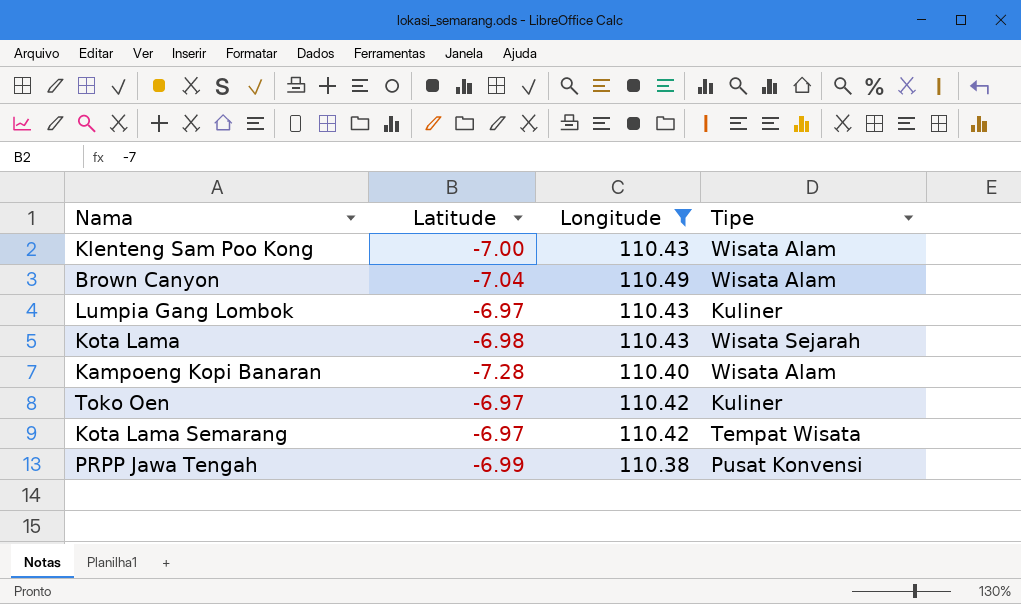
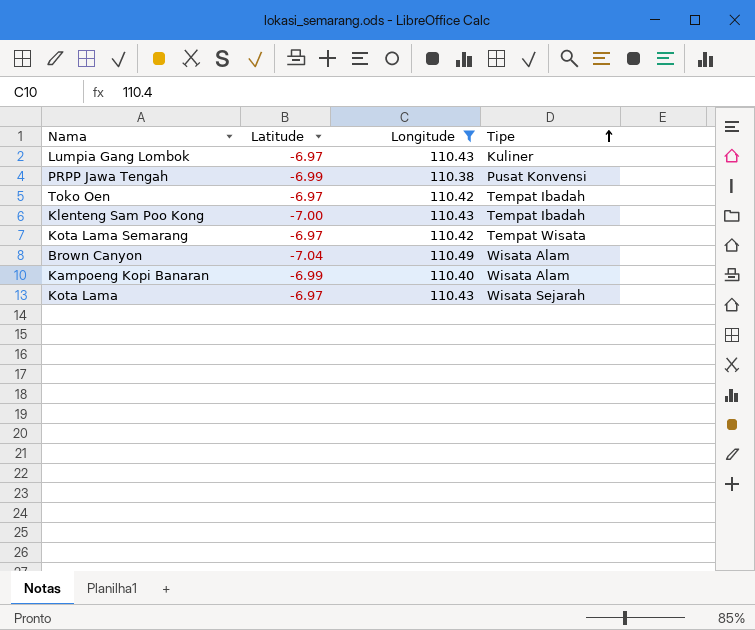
row order: none -> Tipe ascending
Toko Oen | Tipe: Kuliner -> Tempat Ibadah
Klenteng Sam Poo Kong | Tipe: Wisata Alam -> Tempat Ibadah
Kampoeng Kopi Banaran | Latitude: -7.28 -> -6.99
Kota Lama | Latitude: -6.98 -> -6.97

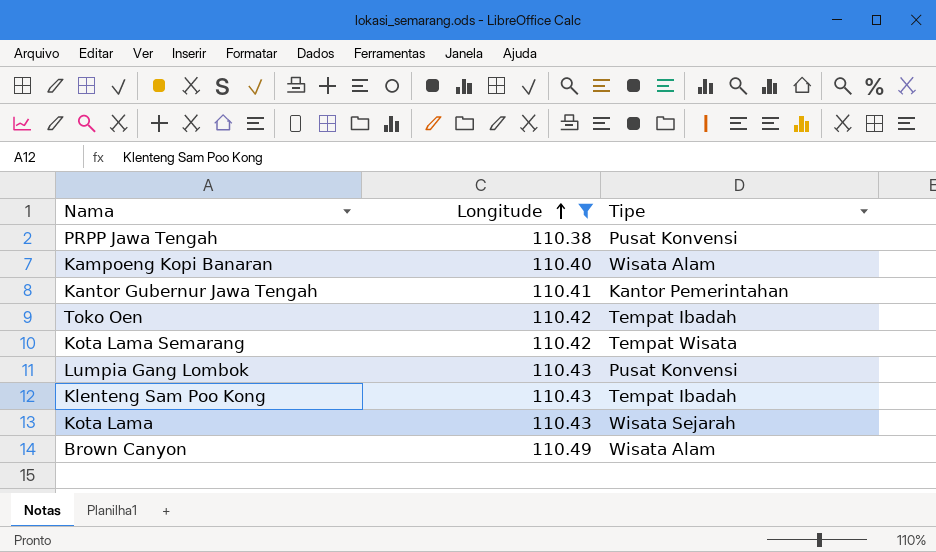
row order: Tipe ascending -> Longitude ascending
column Latitude | position: 2 -> none
row Kantor Gubernur Jawa Tengah: none -> 110.41 | Kantor Pemerintahan
Lumpia Gang Lombok | Tipe: Kuliner -> Pusat Konvensi

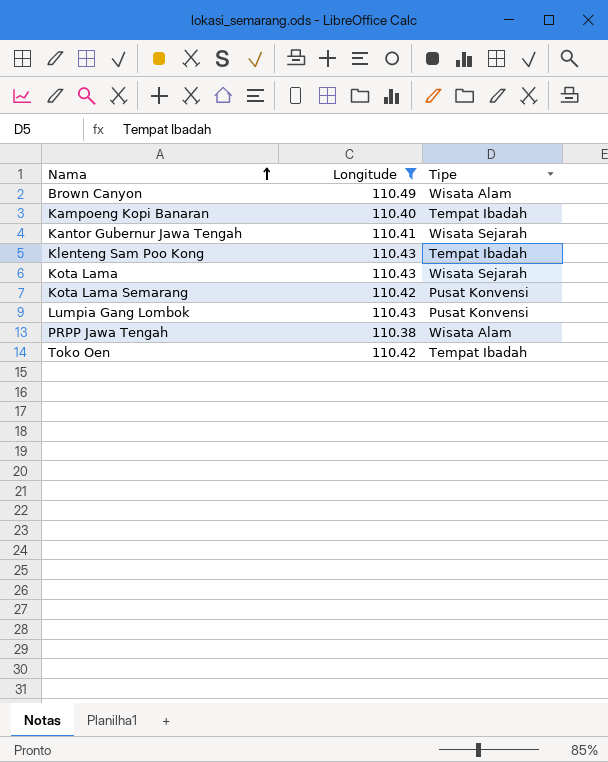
row order: Longitude ascending -> Nama ascending
Kampoeng Kopi Banaran | Tipe: Wisata Alam -> Tempat Ibadah
Kantor Gubernur Jawa Tengah | Tipe: Kantor Pemerintahan -> Wisata Sejarah
Kota Lama Semarang | Tipe: Tempat Wisata -> Pusat Konvensi
PRPP Jawa Tengah | Tipe: Pusat Konvensi -> Wisata Alam

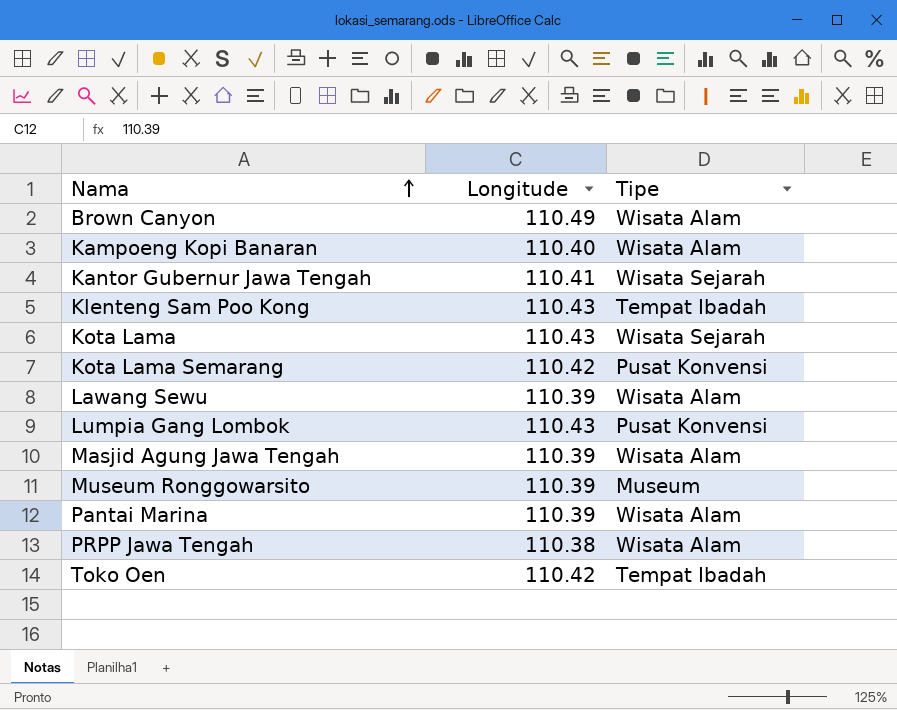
filter: Longitude != 110.39 -> none
Kampoeng Kopi Banaran | Tipe: Tempat Ibadah -> Wisata Alam

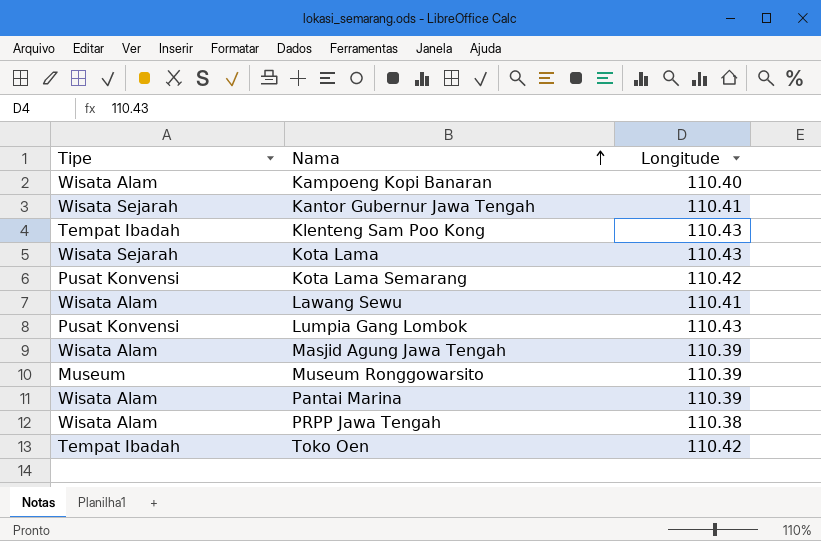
column Tipe | position: 3 -> 1
row Brown Canyon: 110.49 | Wisata Alam -> none
Lawang Sewu | Longitude: 110.39 -> 110.41

